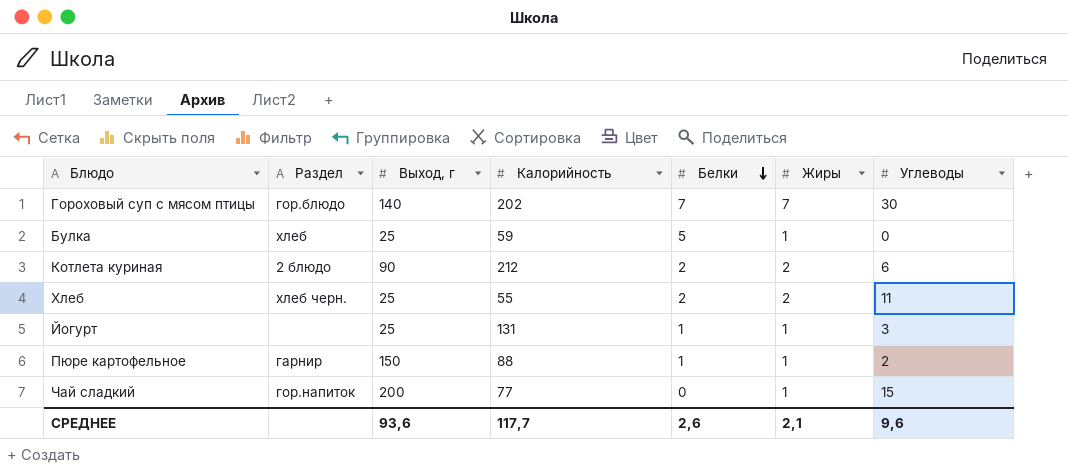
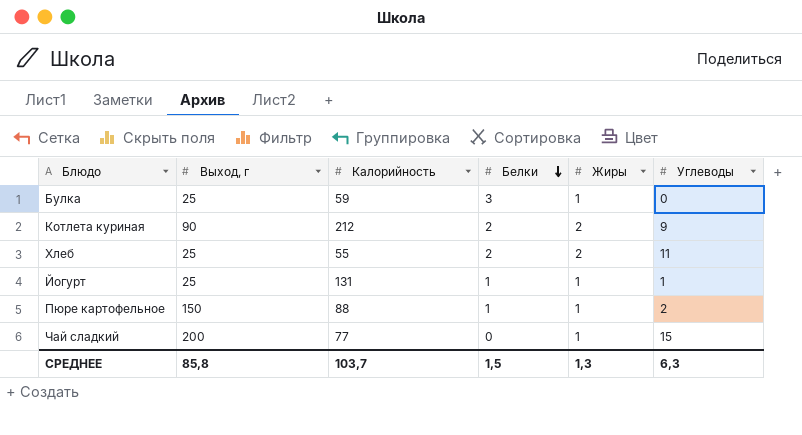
column Раздел | position: 2 -> none
row Гороховый суп с мясом птицы: гор.блюдо | 140 | 202 | 7 | 7 | 30 -> none
Булка | Белки: 5 -> 3
Котлета куриная | Углеводы: 6 -> 9
Йогурт | Углеводы: 3 -> 1
СРЕДНЕЕ | Выход, г: 93,6 -> 85,8
СРЕДНЕЕ | Калорийность: 117,7 -> 103,7
СРЕДНЕЕ | Белки: 2,6 -> 1,5
СРЕДНЕЕ | Жиры: 2,1 -> 1,3
СРЕДНЕЕ | Углеводы: 9,6 -> 6,3

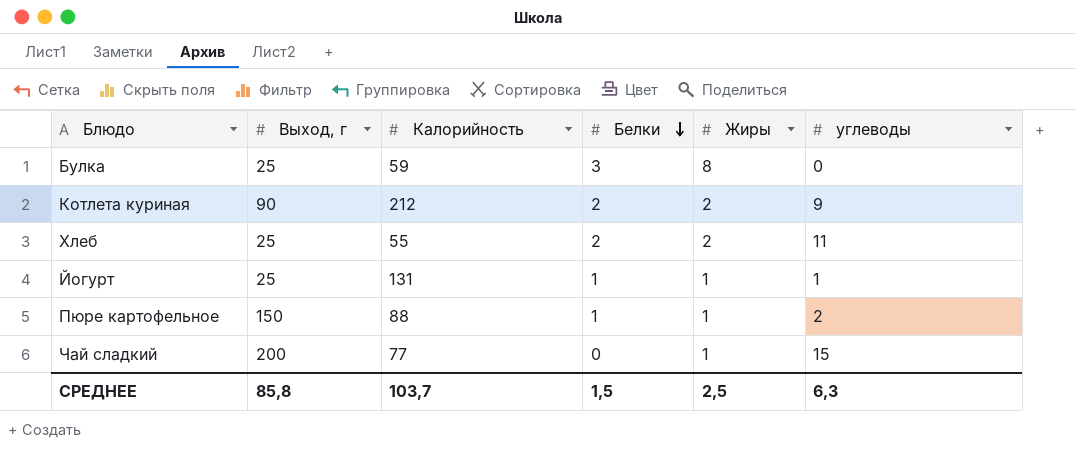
column name: Углеводы -> углеводы
Булка | Жиры: 1 -> 8
СРЕДНЕЕ | Жиры: 1,3 -> 2,5

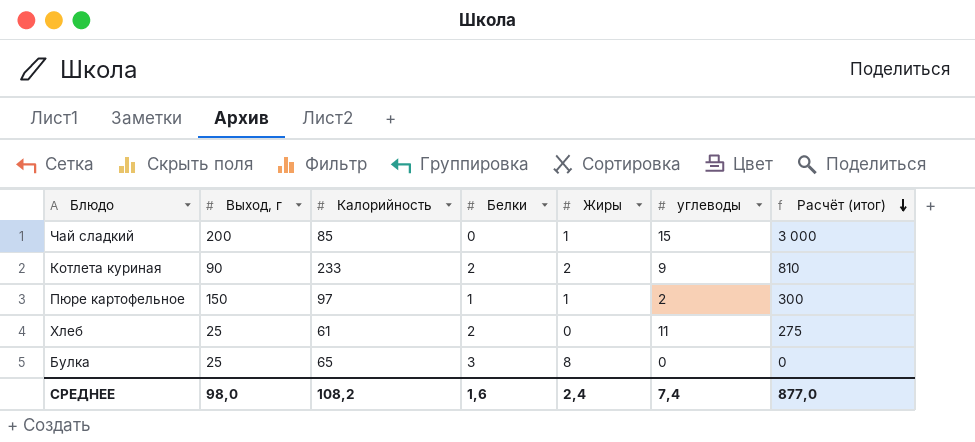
row order: Белки descending -> Расчёт (итог) descending
column Расчёт (итог) | formula: none -> [Выход, г] * [углеводы]
row Йогурт: 25 | 131 | 1 | 1 | 1 -> none
Чай сладкий | Калорийность: 77 -> 85
Котлета куриная | Калорийность: 212 -> 233
Пюре картофельное | Калорийность: 88 -> 97
Хлеб | Калорийность: 55 -> 61
Хлеб | Жиры: 2 -> 0
Булка | Калорийность: 59 -> 65
СРЕДНЕЕ | Выход, г: 85,8 -> 98,0
СРЕДНЕЕ | Калорийность: 103,7 -> 108,2
СРЕДНЕЕ | Белки: 1,5 -> 1,6
СРЕДНЕЕ | Жиры: 2,5 -> 2,4
СРЕДНЕЕ | углеводы: 6,3 -> 7,4

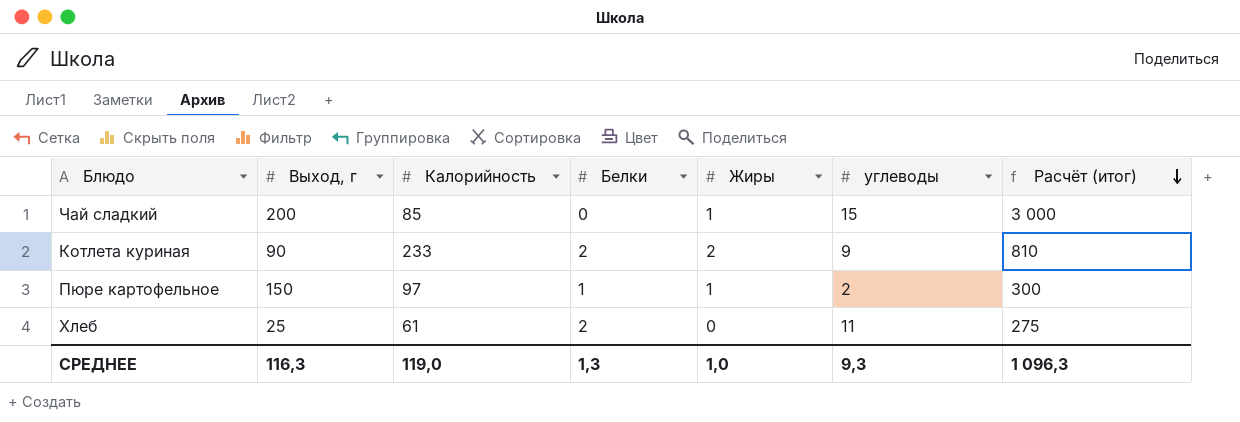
row Булка: 25 | 65 | 3 | 8 | 0 | 0 -> none
СРЕДНЕЕ | Выход, г: 98,0 -> 116,3
СРЕДНЕЕ | Калорийность: 108,2 -> 119,0
СРЕДНЕЕ | Белки: 1,6 -> 1,3
СРЕДНЕЕ | Жиры: 2,4 -> 1,0
СРЕДНЕЕ | углеводы: 7,4 -> 9,3
СРЕДНЕЕ | Расчёт (итог): 877,0 -> 1 096,3

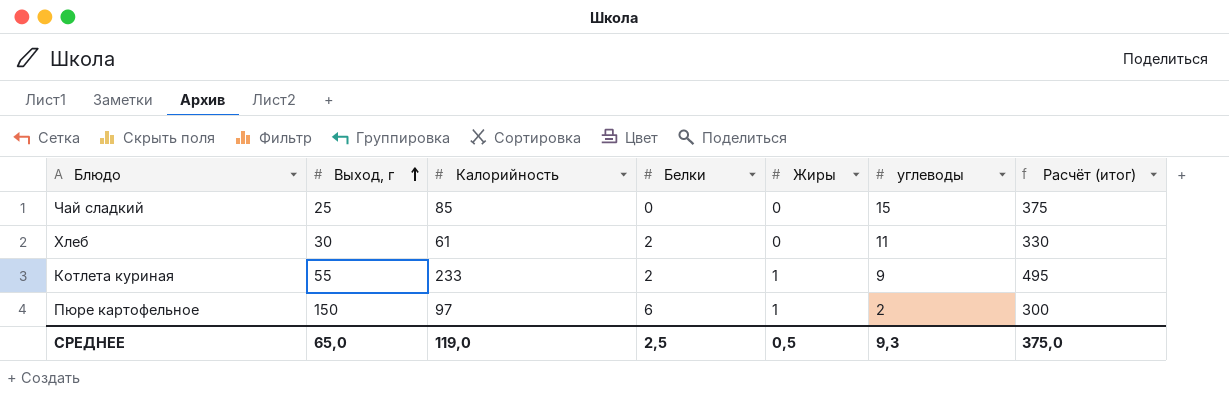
row order: Расчёт (итог) descending -> Выход, г ascending
Чай сладкий | Выход, г: 200 -> 25
Чай сладкий | Жиры: 1 -> 0
Чай сладкий | Расчёт (итог): 3 000 -> 375
Хлеб | Выход, г: 25 -> 30
Хлеб | Расчёт (итог): 275 -> 330
Котлета куриная | Выход, г: 90 -> 55
Котлета куриная | Жиры: 2 -> 1
Котлета куриная | Расчёт (итог): 810 -> 495
Пюре картофельное | Белки: 1 -> 6
СРЕДНЕЕ | Выход, г: 116,3 -> 65,0
СРЕДНЕЕ | Белки: 1,3 -> 2,5
СРЕДНЕЕ | Жиры: 1,0 -> 0,5
СРЕДНЕЕ | Расчёт (итог): 1 096,3 -> 375,0

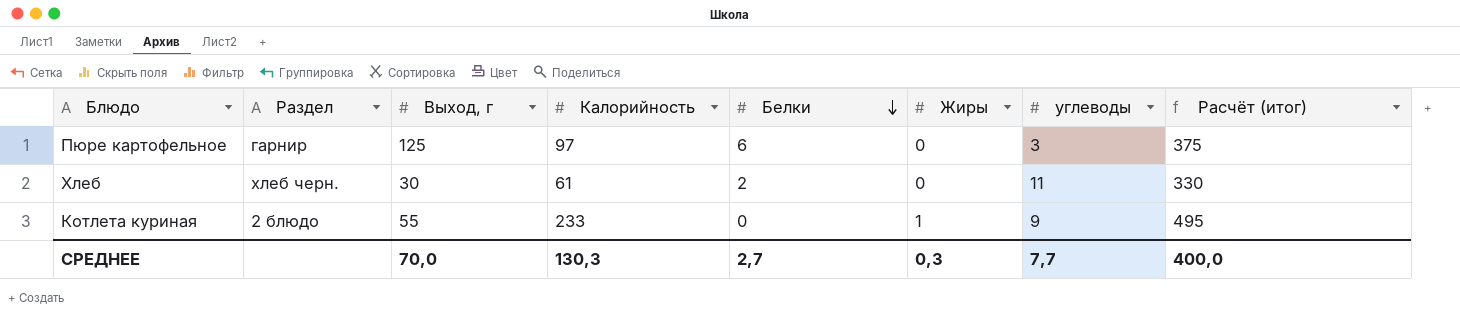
row order: Выход, г ascending -> Белки descending
column Раздел | position: none -> 2
row Чай сладкий: 25 | 85 | 0 | 0 | 15 | 375 -> none
Пюре картофельное | Выход, г: 150 -> 125
Пюре картофельное | Жиры: 1 -> 0
Пюре картофельное | углеводы: 2 -> 3
Пюре картофельное | Расчёт (итог): 300 -> 375
Котлета куриная | Белки: 2 -> 0
СРЕДНЕЕ | Выход, г: 65,0 -> 70,0
СРЕДНЕЕ | Калорийность: 119,0 -> 130,3
СРЕДНЕЕ | Белки: 2,5 -> 2,7
СРЕДНЕЕ | Жиры: 0,5 -> 0,3
СРЕДНЕЕ | углеводы: 9,3 -> 7,7
СРЕДНЕЕ | Расчёт (итог): 375,0 -> 400,0

